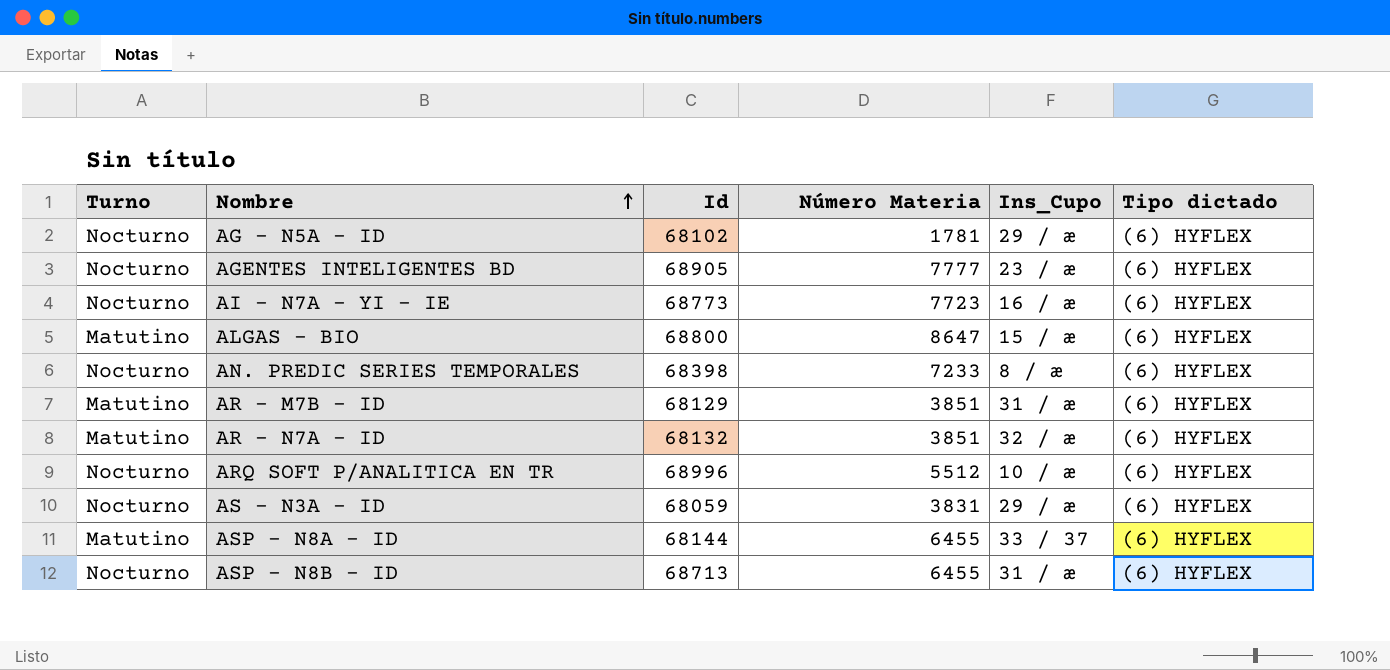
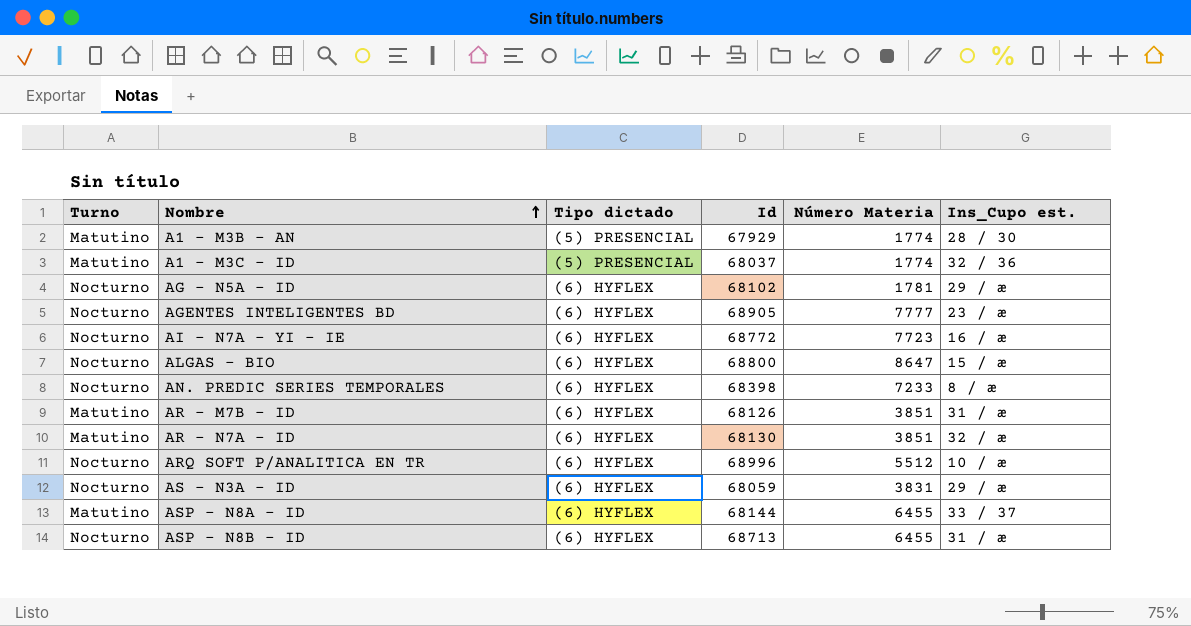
column Tipo dictado | position: 6 -> 3
column name: Ins_Cupo -> Ins_Cupo est.
row A1 - M3B - AN: none -> Matutino | (5) PRESENCIAL | 67929 | 1774 | 28 / 30
row A1 - M3C - ID: none -> Matutino | (5) PRESENCIAL | 68037 | 1774 | 32 / 36
AI - N7A - YI - IE | Id: 68773 -> 68772
ALGAS - BIO | Turno: Matutino -> Nocturno
AR - M7B - ID | Id: 68129 -> 68126
AR - N7A - ID | Id: 68132 -> 68130

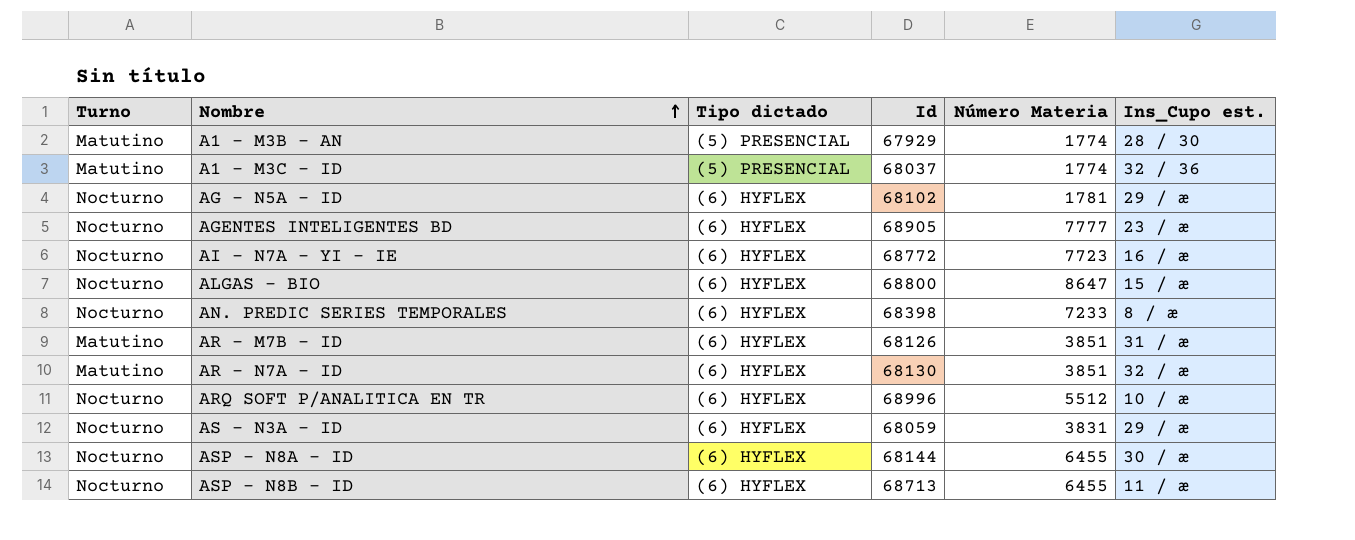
ASP - N8A - ID | Turno: Matutino -> Nocturno
ASP - N8A - ID | Ins_Cupo est.: 33 / 37 -> 30 / æ
ASP - N8B - ID | Ins_Cupo est.: 31 / æ -> 11 / æ

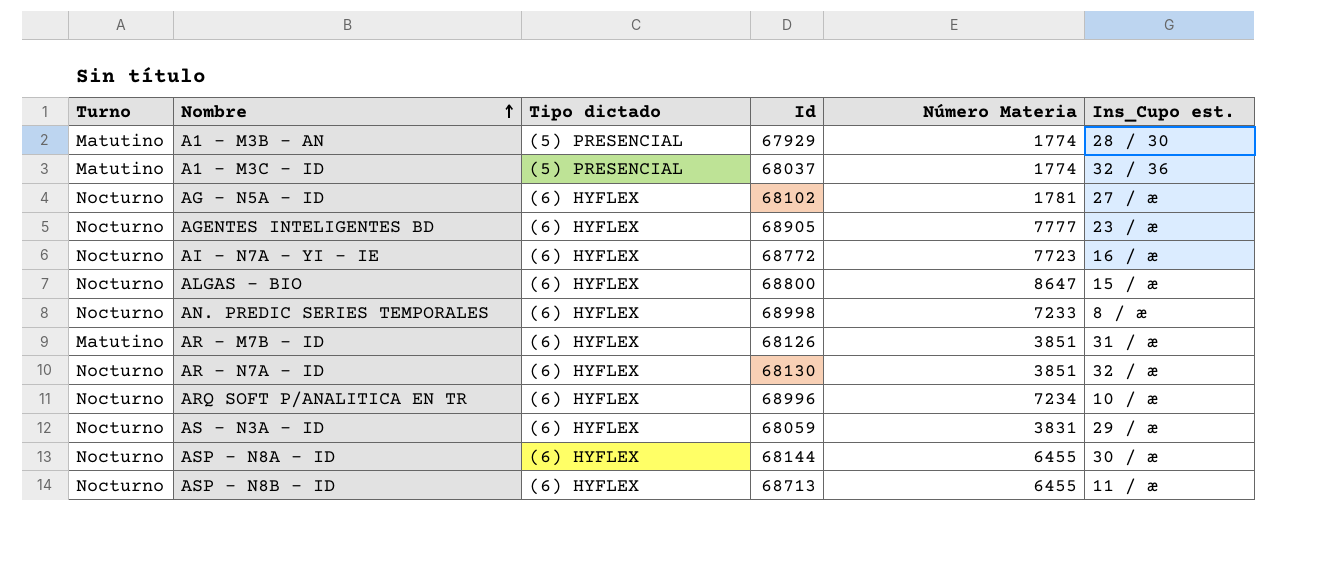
AG - N5A - ID | Ins_Cupo est.: 29 / æ -> 27 / æ
AN. PREDIC SERIES TEMPORALES | Id: 68398 -> 68998
AR - N7A - ID | Turno: Matutino -> Nocturno
ARQ SOFT P/ANALITICA EN TR | Número Materia: 5512 -> 7234

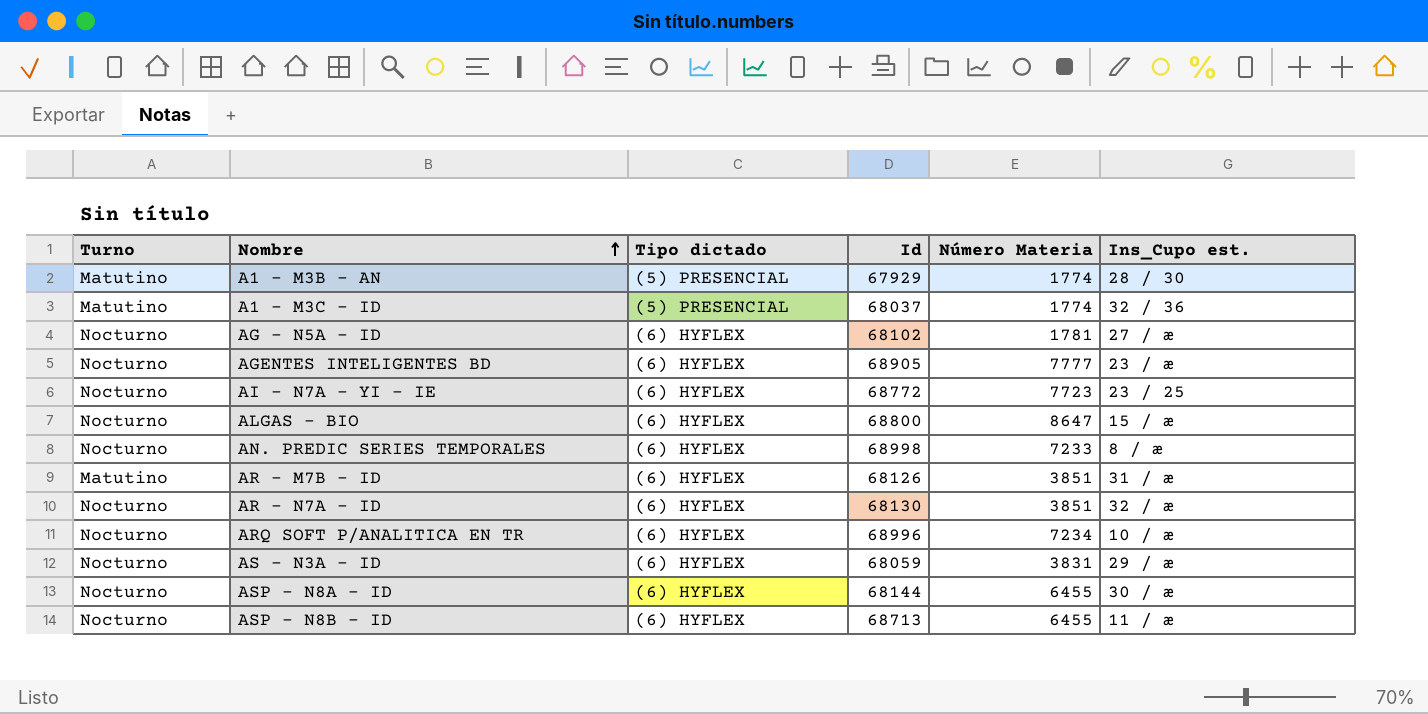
AI - N7A - YI - IE | Ins_Cupo est.: 16 / æ -> 23 / 25

